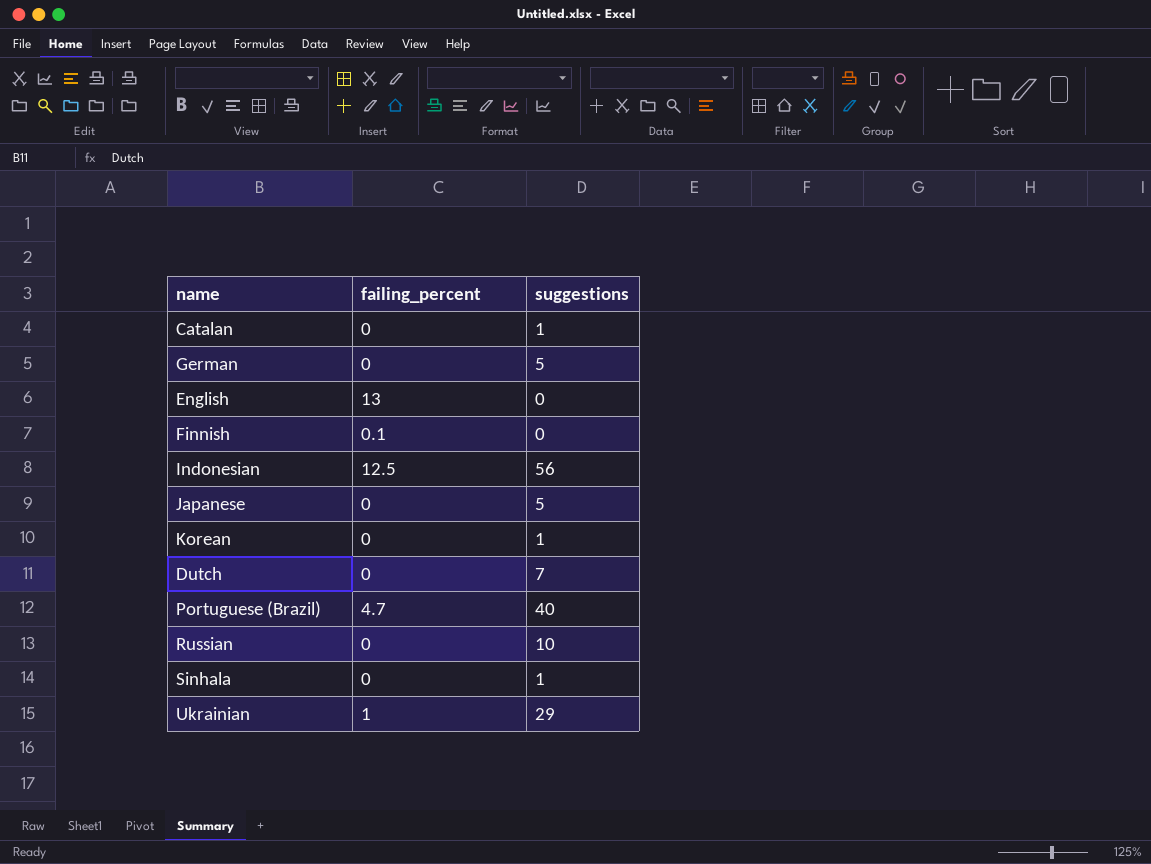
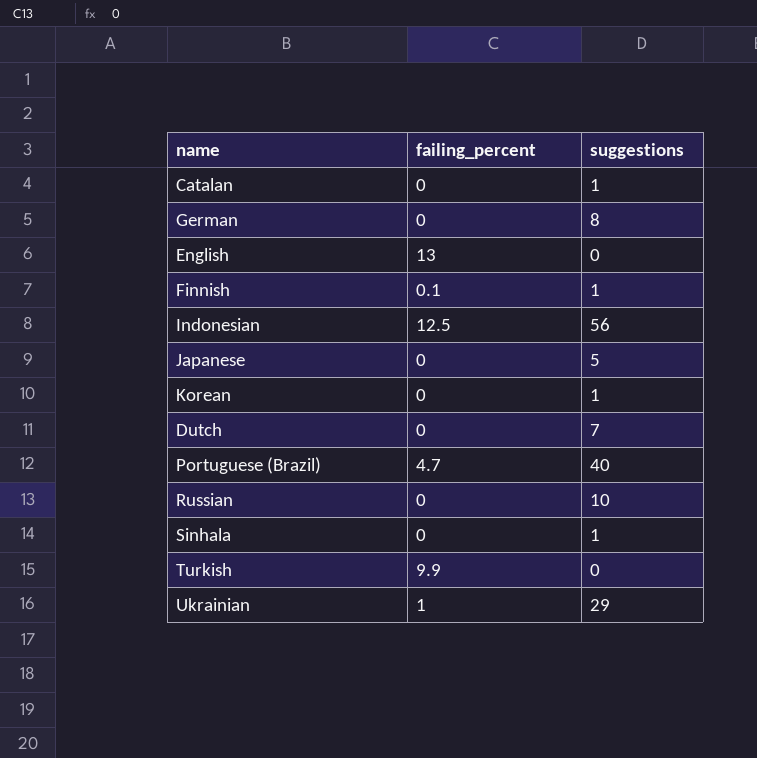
German | suggestions: 5 -> 8
Finnish | suggestions: 0 -> 1
row Turkish: none -> 9.9 | 0

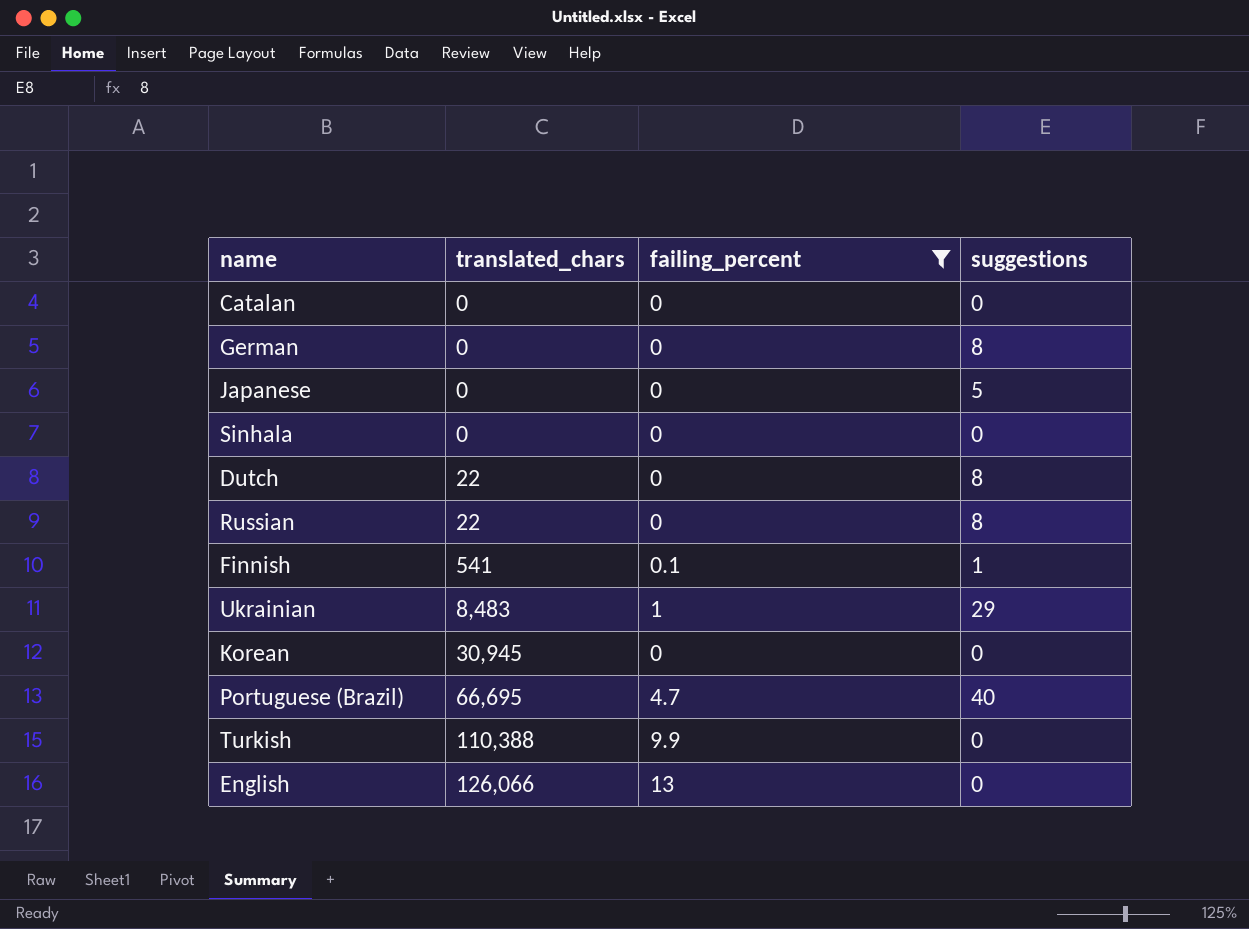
filter: none -> failing_percent != 12.5
row order: none -> translated_chars ascending
column translated_chars | position: none -> 2
Catalan | suggestions: 1 -> 0
Sinhala | suggestions: 1 -> 0
Dutch | suggestions: 7 -> 8
Russian | suggestions: 10 -> 8
Korean | suggestions: 1 -> 0

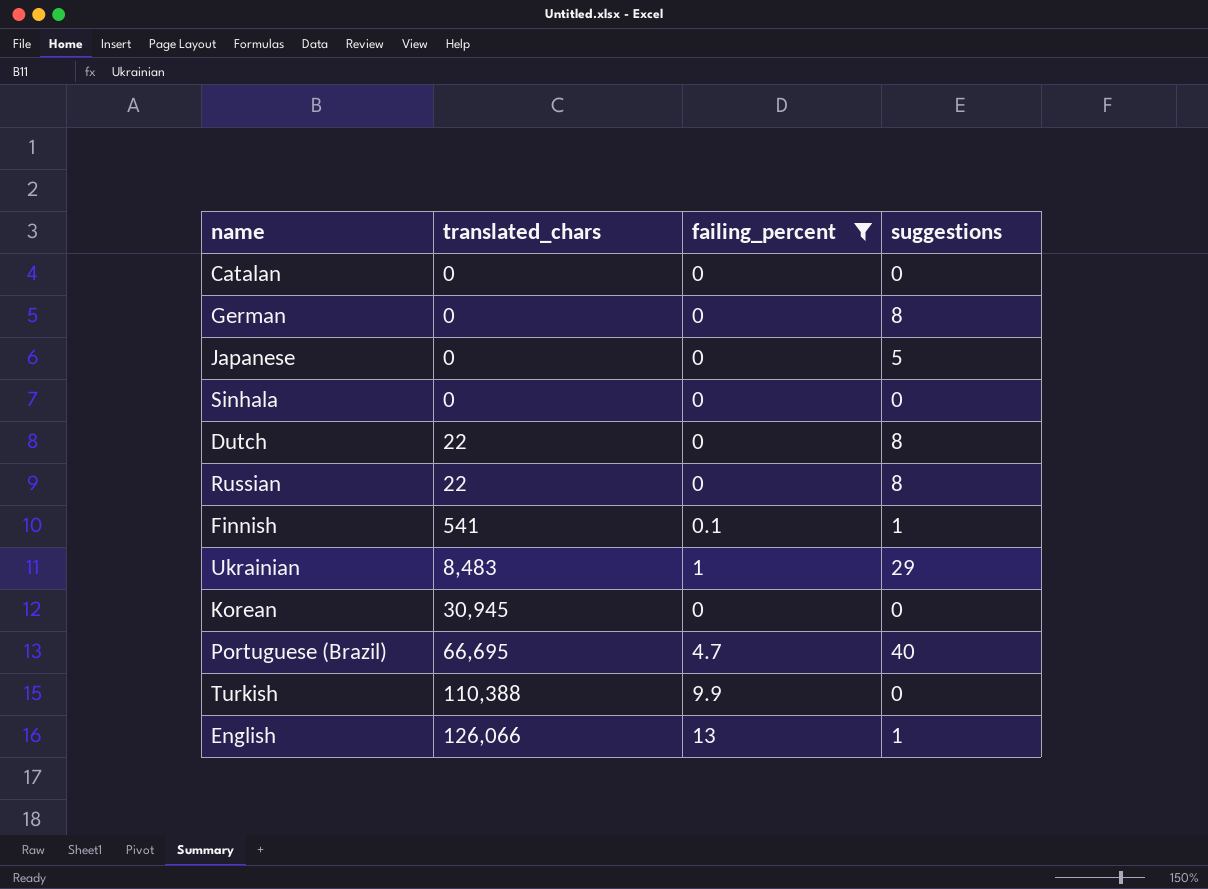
English | suggestions: 0 -> 1

